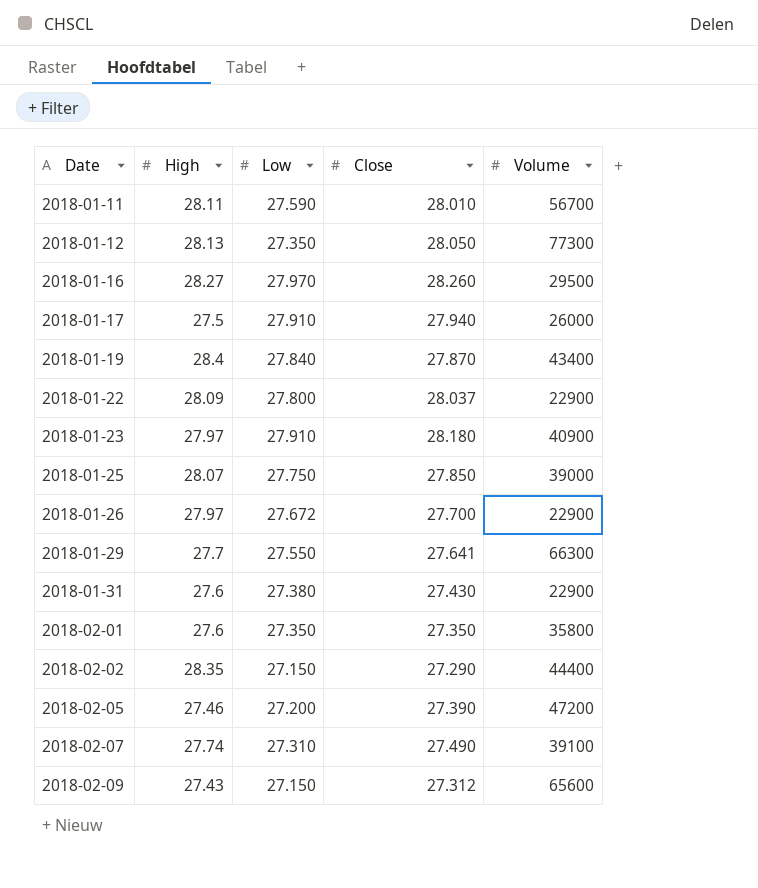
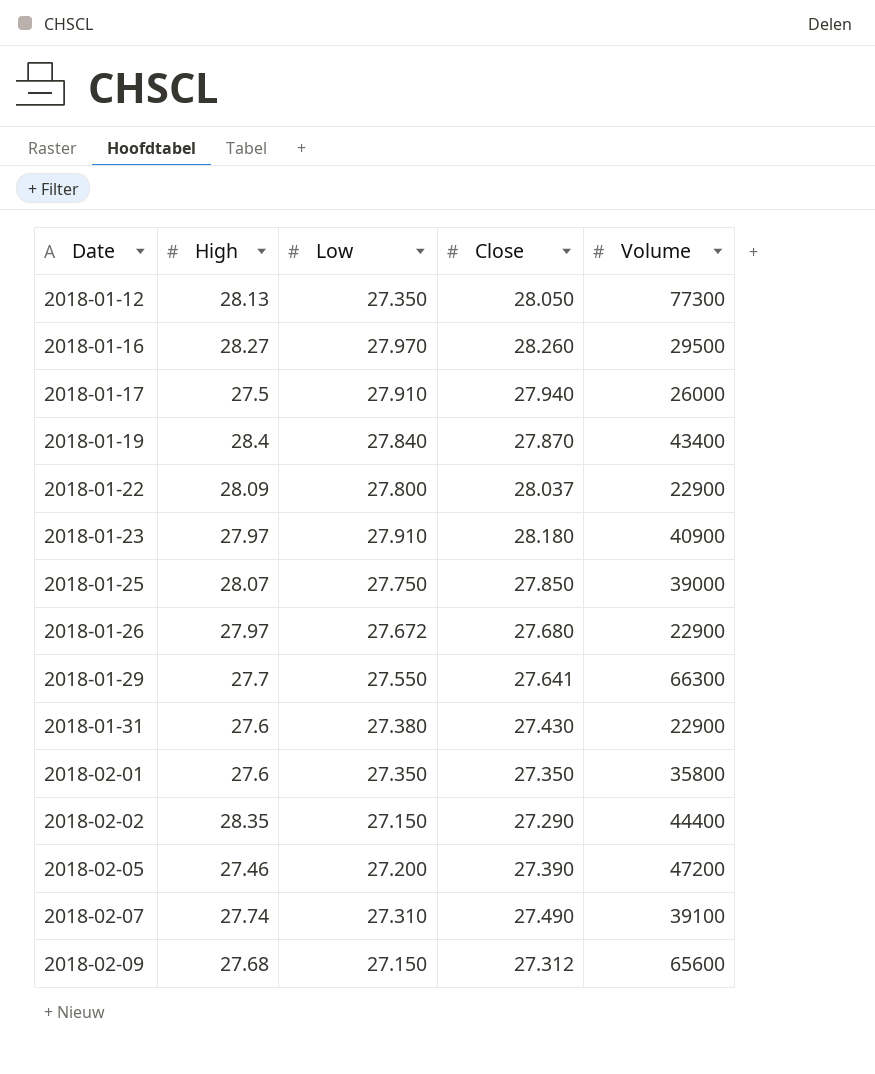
row 2018-01-11: 28.11 | 27.590 | 28.010 | 56700 -> none
2018-01-26 | Close: 27.700 -> 27.680
2018-02-09 | High: 27.43 -> 27.68

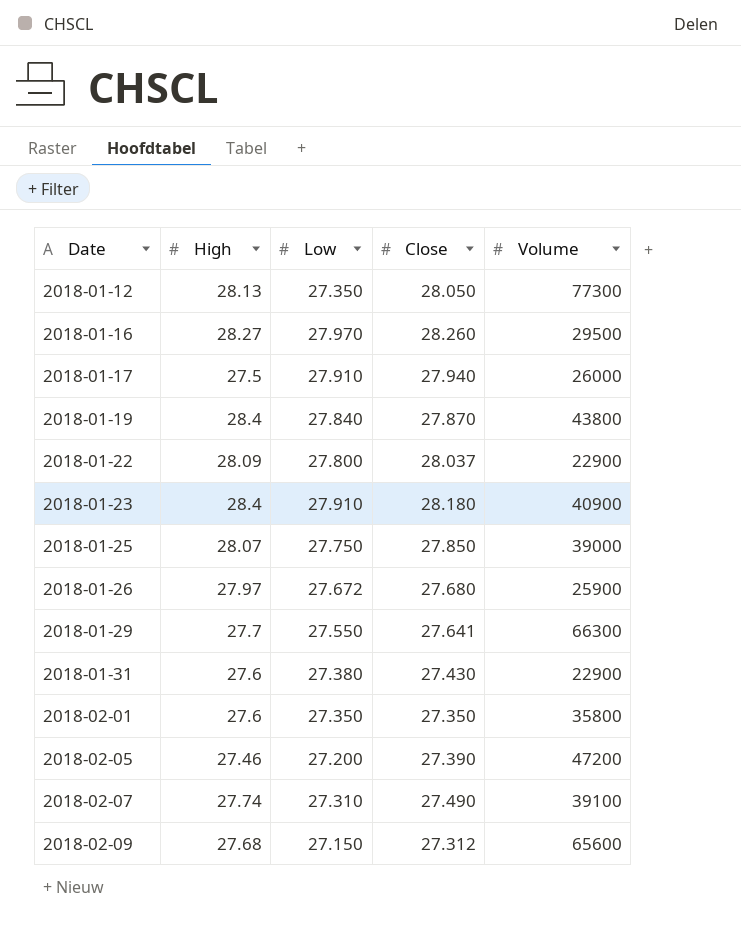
row 2018-02-02: 28.35 | 27.150 | 27.290 | 44400 -> none
2018-01-19 | Volume: 43400 -> 43800
2018-01-23 | High: 27.97 -> 28.4
2018-01-26 | Volume: 22900 -> 25900

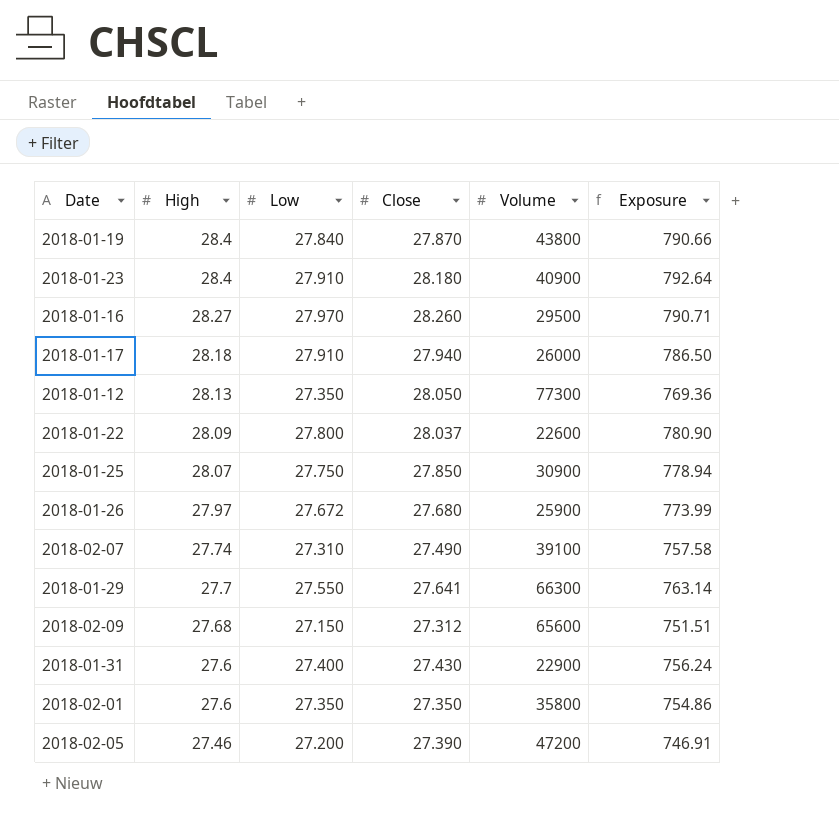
row order: Date ascending -> High descending
column Exposure | formula: none -> [High] * [Low]
2018-01-17 | High: 27.5 -> 28.18
2018-01-22 | Volume: 22900 -> 22600
2018-01-25 | Volume: 39000 -> 30900
2018-01-31 | Low: 27.380 -> 27.400

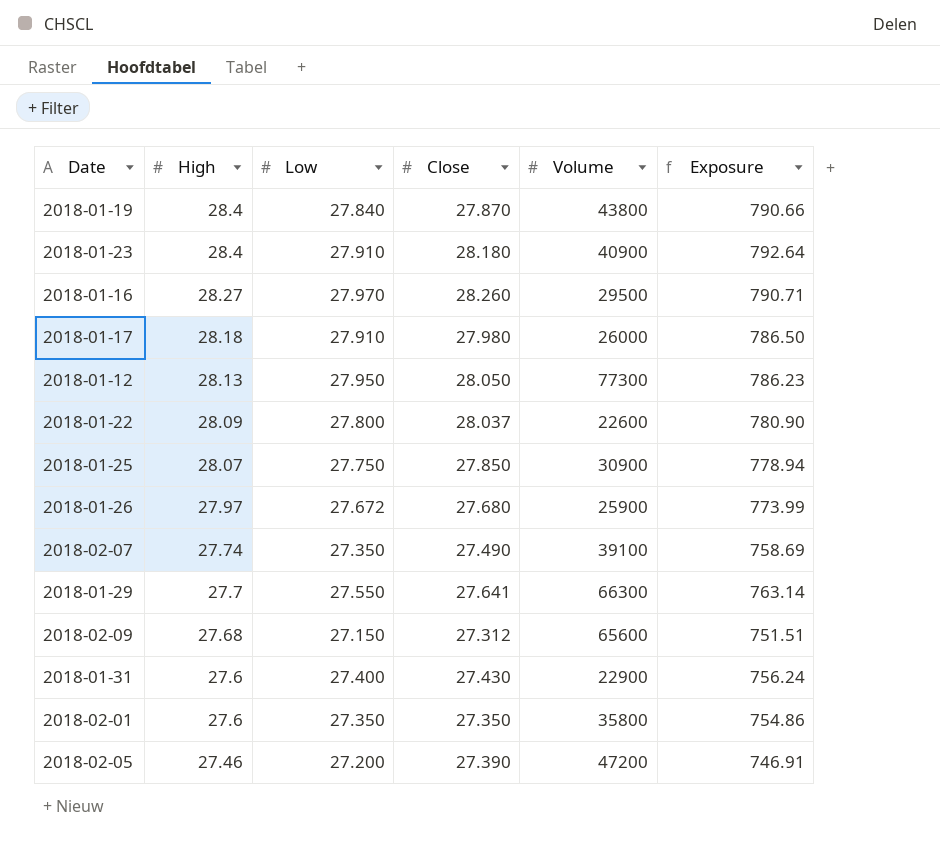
2018-01-17 | Close: 27.940 -> 27.980
2018-01-12 | Low: 27.350 -> 27.950
2018-01-12 | Exposure: 769.36 -> 786.23
2018-02-07 | Low: 27.310 -> 27.350
2018-02-07 | Exposure: 757.58 -> 758.69

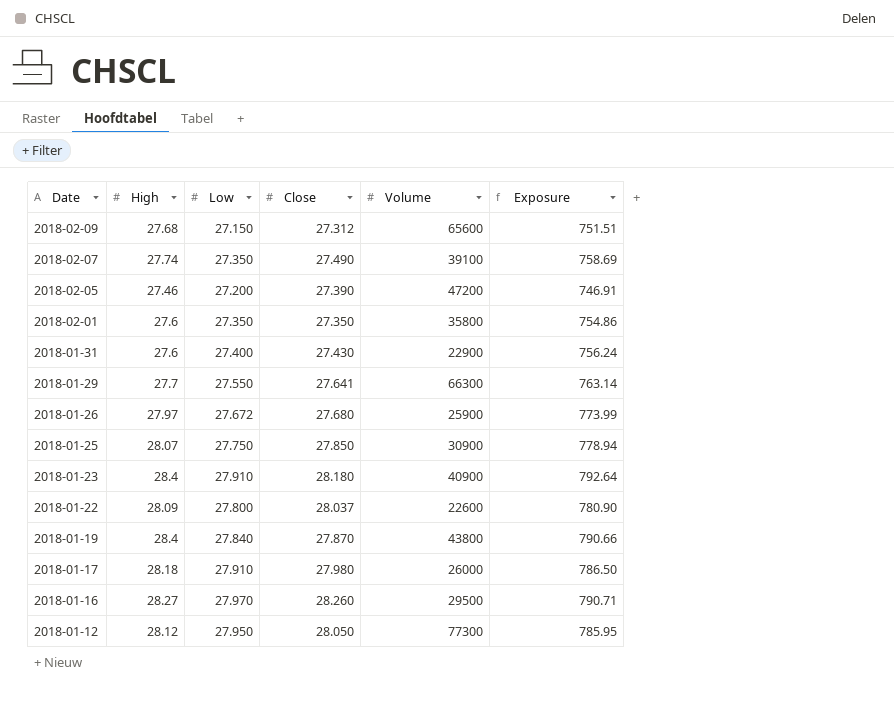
row order: High descending -> Date descending
2018-01-12 | High: 28.13 -> 28.12
2018-01-12 | Exposure: 786.23 -> 785.95

